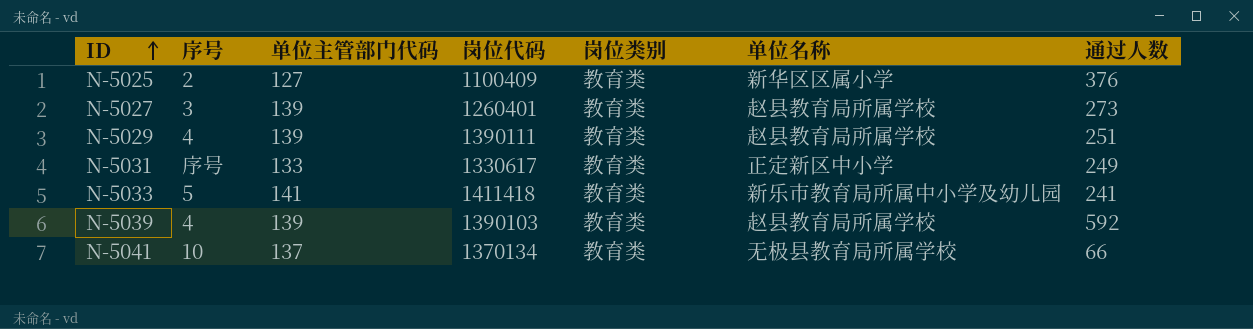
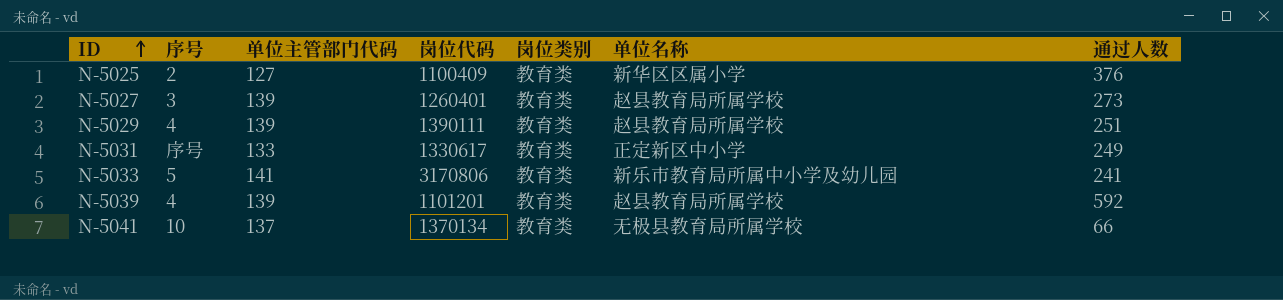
N-5033 | 岗位代码: 1411418 -> 3170806
N-5039 | 岗位代码: 1390103 -> 1101201

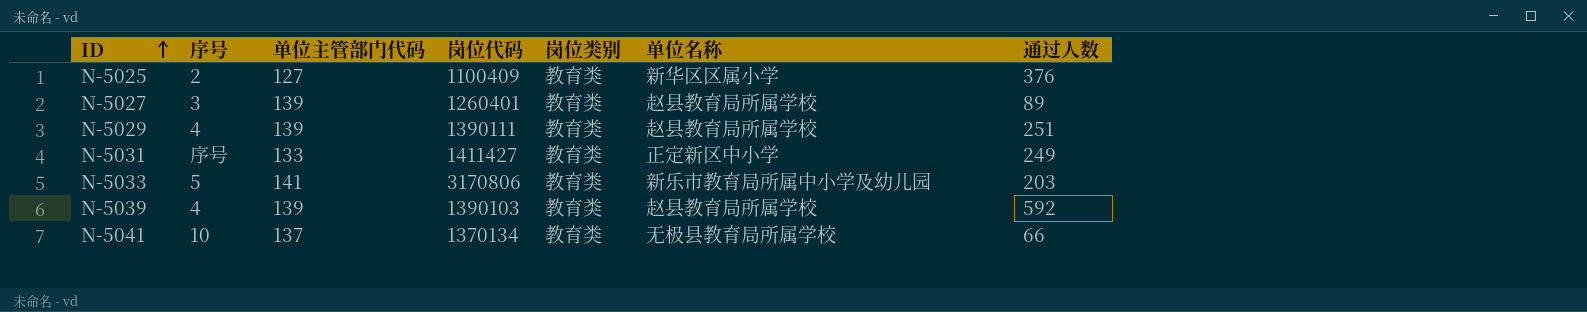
N-5027 | 通过人数: 273 -> 89
N-5031 | 岗位代码: 1330617 -> 1411427
N-5033 | 通过人数: 241 -> 203
N-5039 | 岗位代码: 1101201 -> 1390103

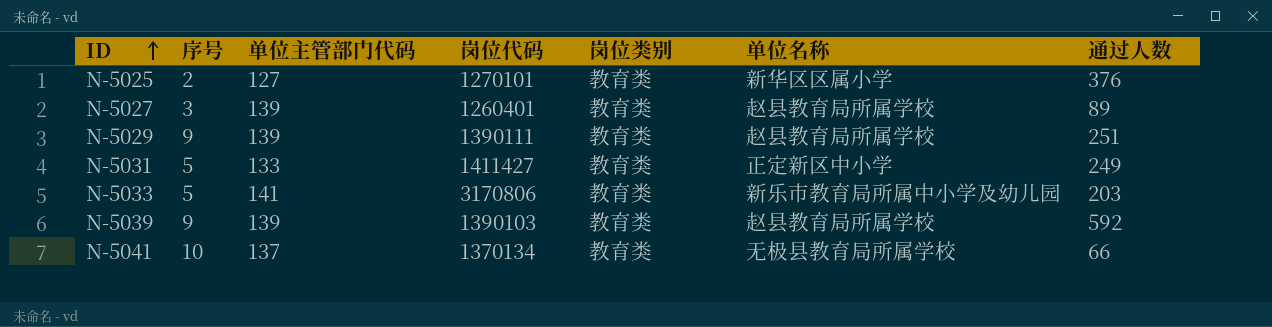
N-5025 | 岗位代码: 1100409 -> 1270101
N-5029 | 序号: 4 -> 9
N-5031 | 序号: 序号 -> 5
N-5039 | 序号: 4 -> 9

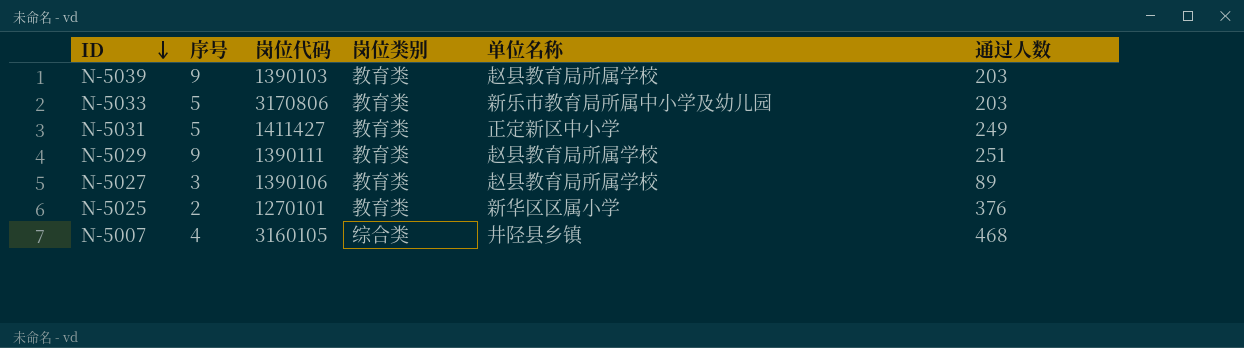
row order: ID ascending -> ID descending
column 单位主管部门代码 | position: 3 -> none
row N-5041: 10 | 137 | 1370134 | 教育类 | 无极县教育局所属学校 | 66 -> none
N-5039 | 通过人数: 592 -> 203
N-5027 | 岗位代码: 1260401 -> 1390106
row N-5007: none -> 4 | 3160105 | 综合类 | 井陉县乡镇 | 468

